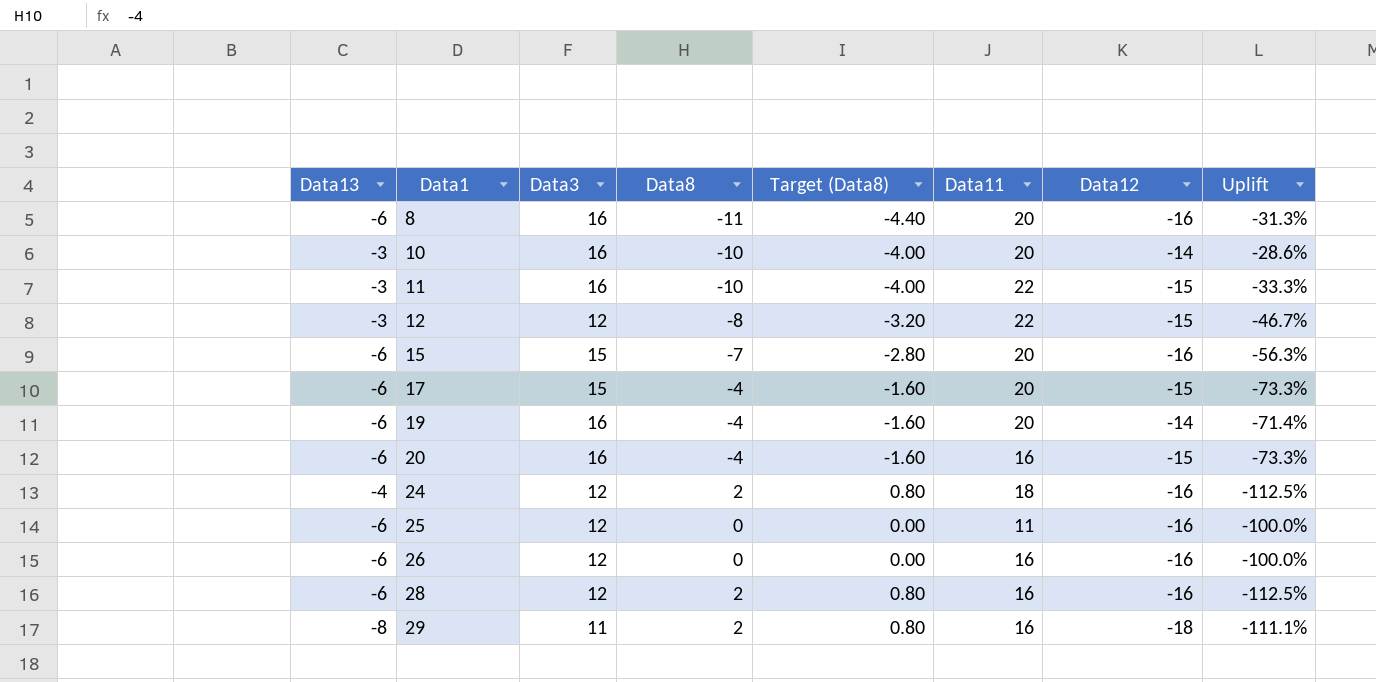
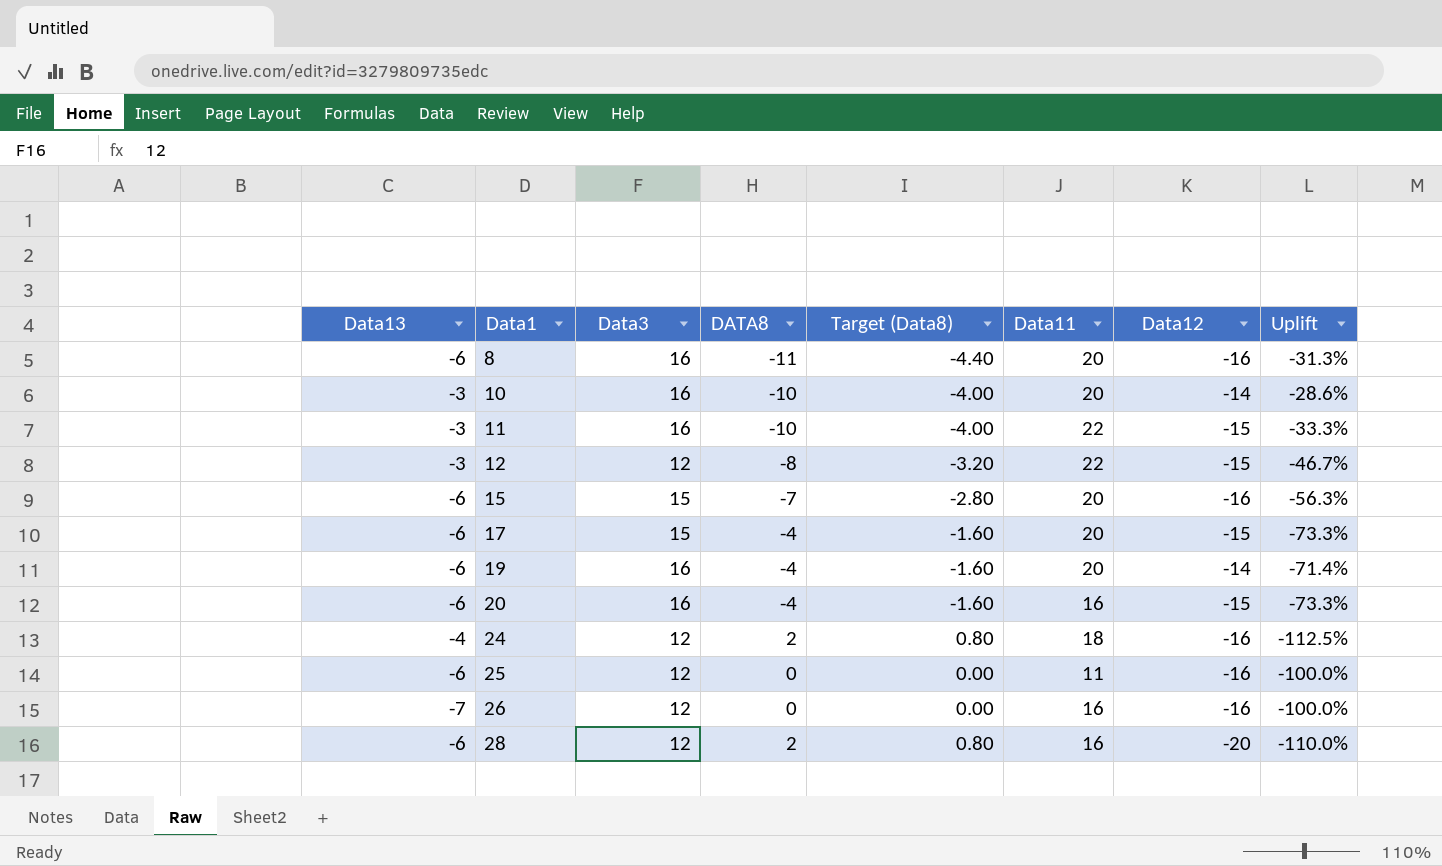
column name: Data8 -> DATA8
row 29: -8 | 11 | 2 | 0.80 | 16 | -18 | -111.1% -> none
26 | Data13: -6 -> -7
28 | Data12: -16 -> -20
28 | Uplift: -112.5% -> -110.0%

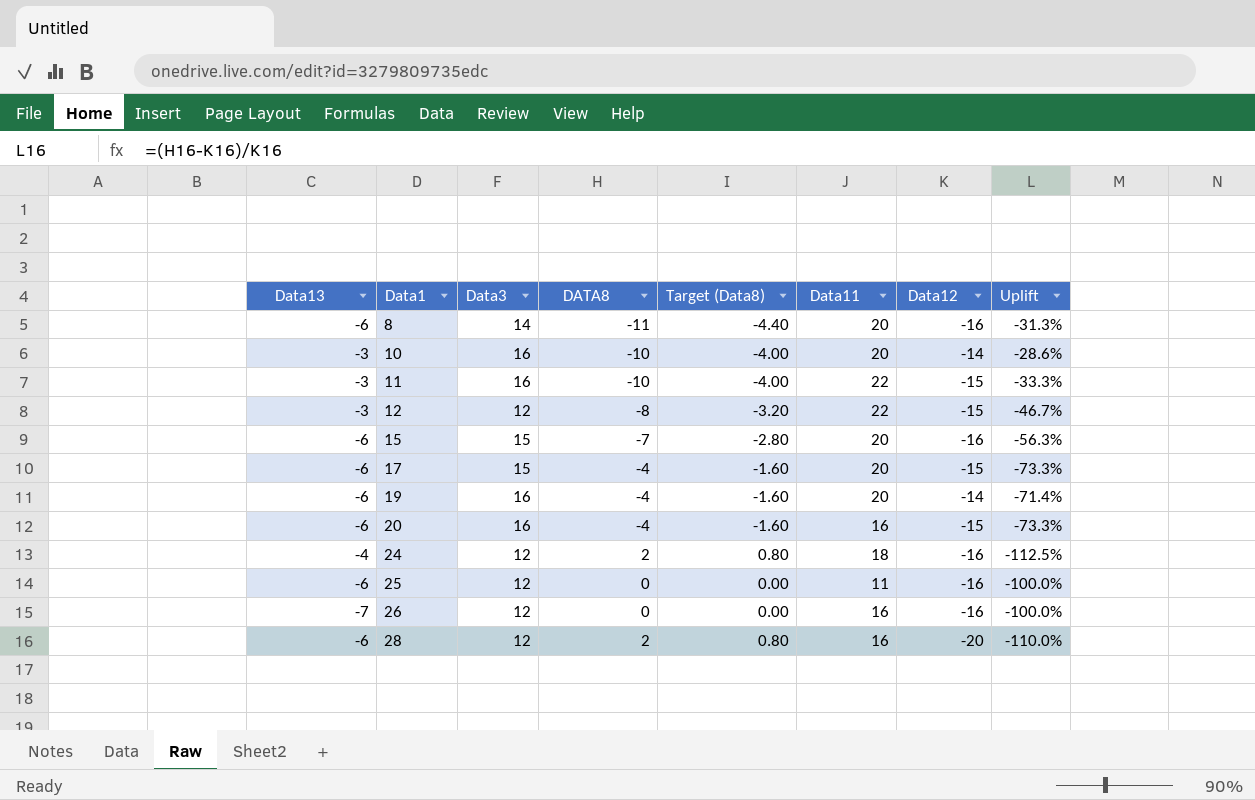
8 | Data3: 16 -> 14

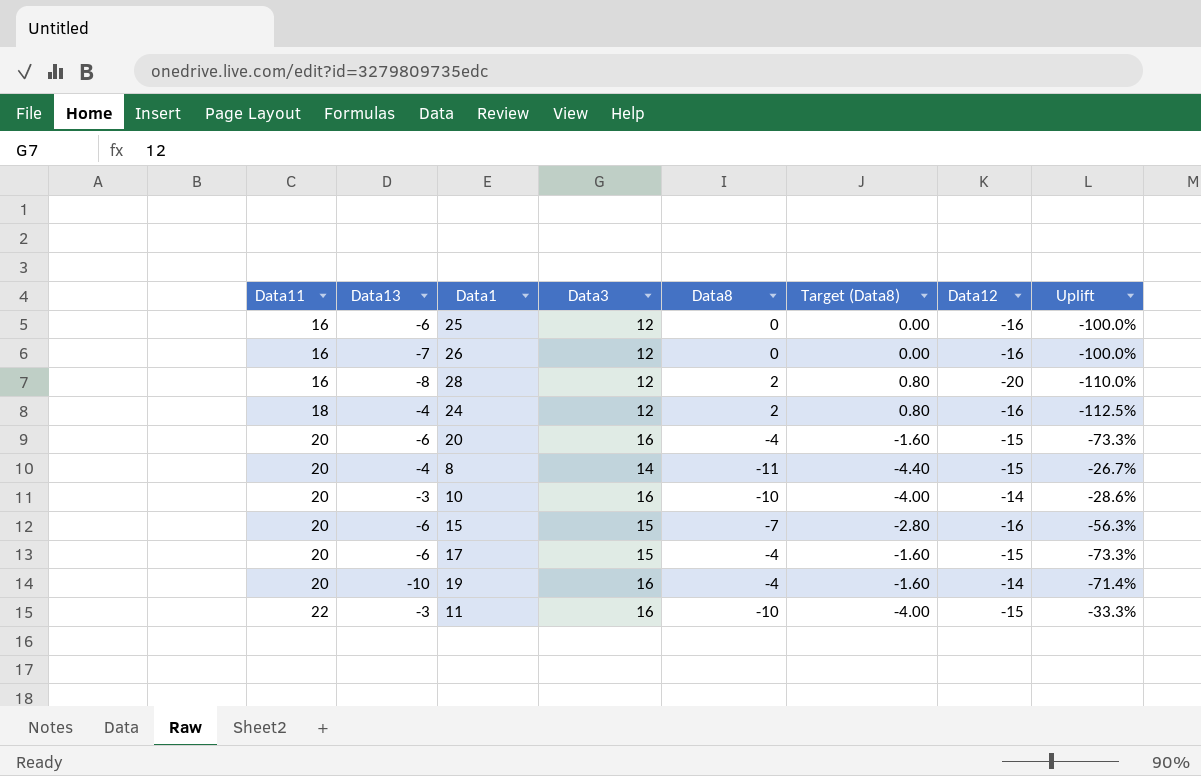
row order: Data1 ascending -> Data11 ascending
column Data11 | position: 6 -> 1
column name: DATA8 -> Data8
row 12: -3 | 12 | -8 | -3.20 | 22 | -15 | -46.7% -> none
25 | Data11: 11 -> 16
28 | Data13: -6 -> -8
20 | Data11: 16 -> 20
8 | Data13: -6 -> -4
8 | Data12: -16 -> -15
8 | Uplift: -31.3% -> -26.7%
19 | Data13: -6 -> -10

